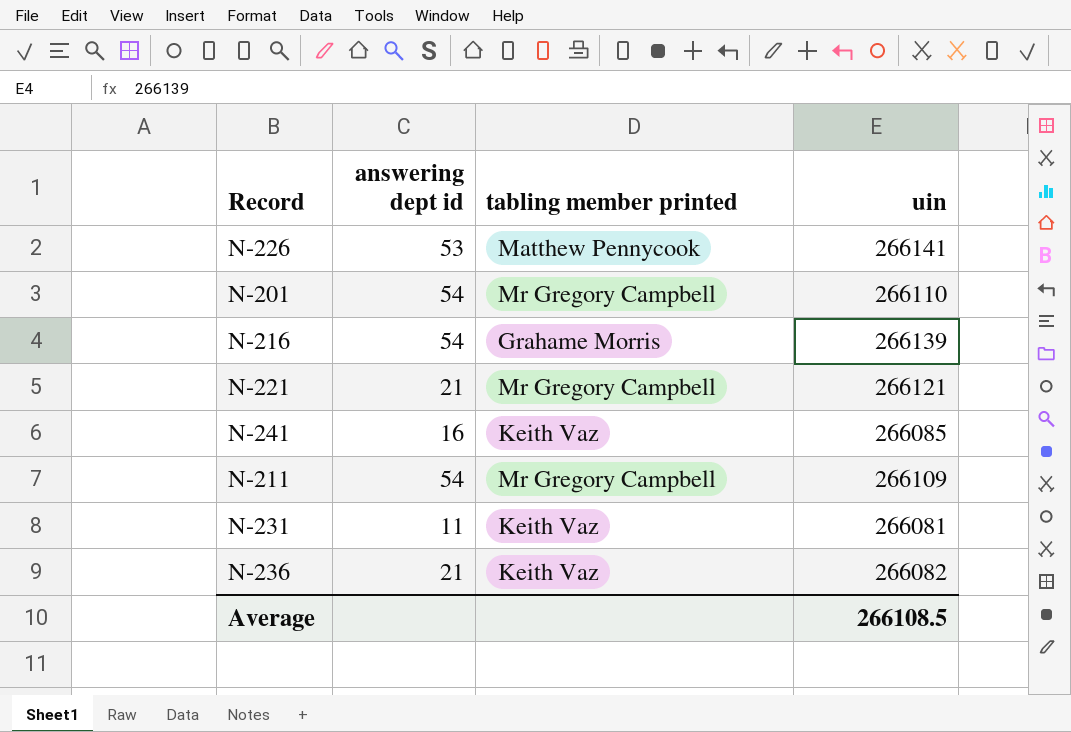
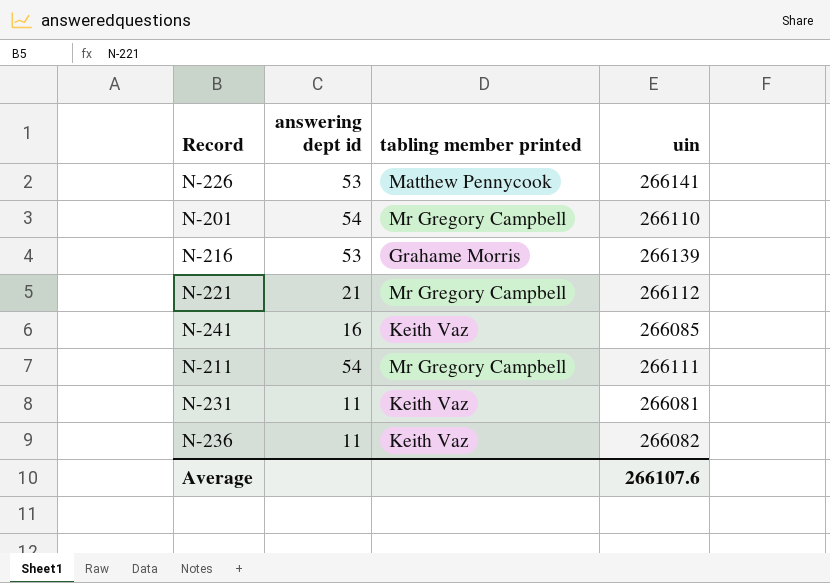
N-216 | answering dept id: 54 -> 53
N-221 | uin: 266121 -> 266112
N-211 | uin: 266109 -> 266111
N-236 | answering dept id: 21 -> 11
Average | uin: 266108.5 -> 266107.6

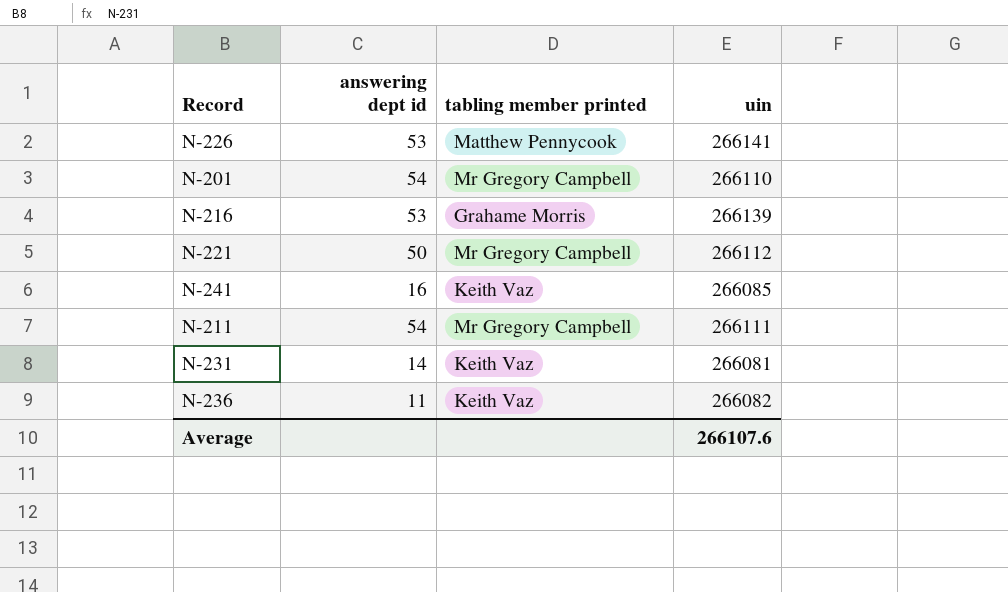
N-221 | answering dept id: 21 -> 50
N-231 | answering dept id: 11 -> 14

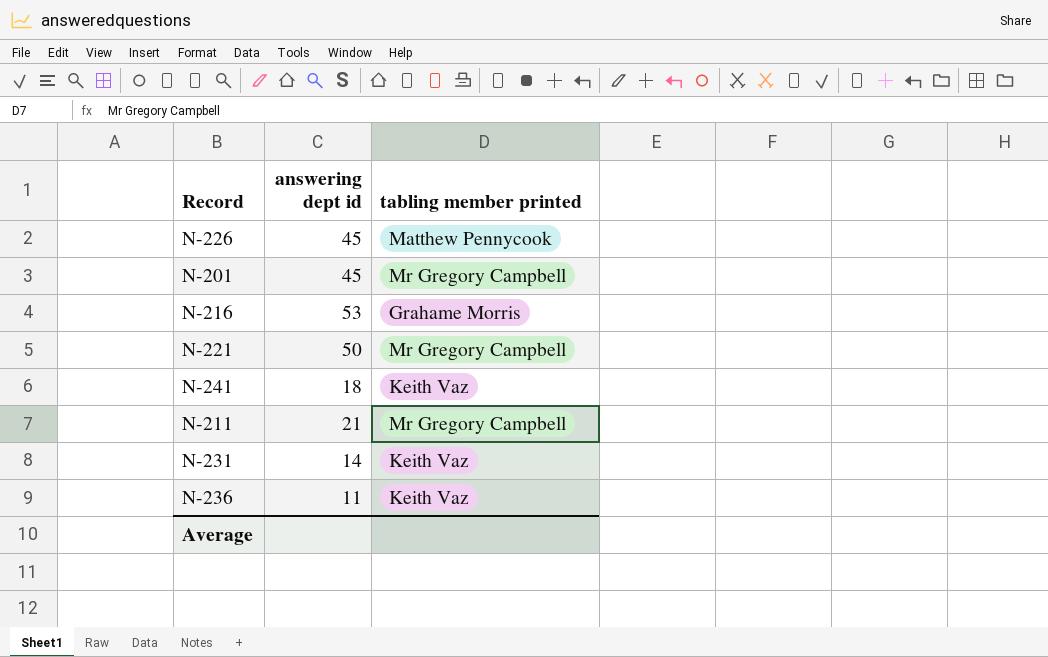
column uin | position: 4 -> none
N-226 | answering dept id: 53 -> 45
N-201 | answering dept id: 54 -> 45
N-241 | answering dept id: 16 -> 18
N-211 | answering dept id: 54 -> 21

